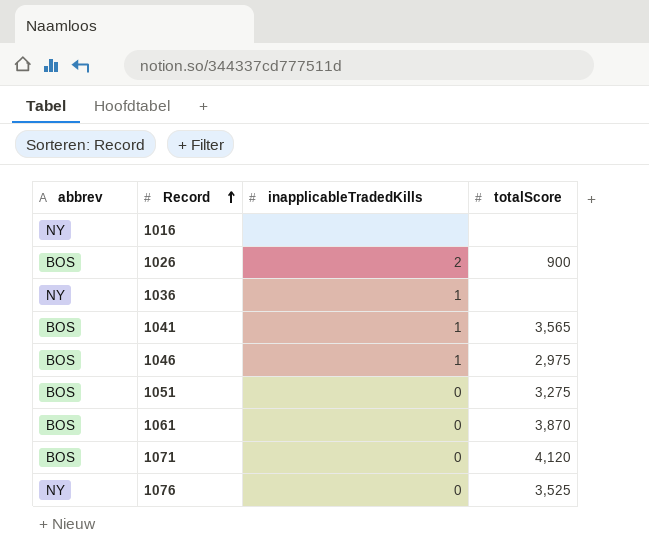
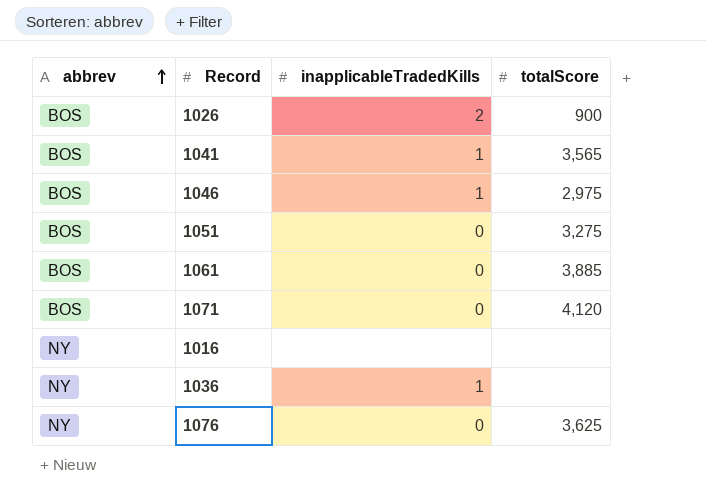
row order: Record ascending -> abbrev ascending
1061 | totalScore: 3,870 -> 3,885
1076 | totalScore: 3,525 -> 3,625

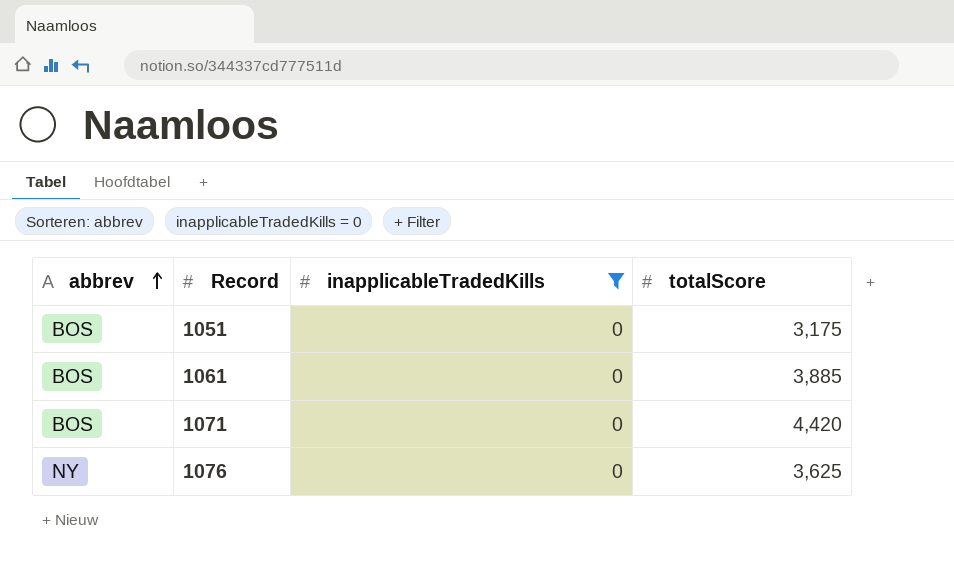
filter: none -> inapplicableTradedKills = 0
1051 | totalScore: 3,275 -> 3,175
1071 | totalScore: 4,120 -> 4,420

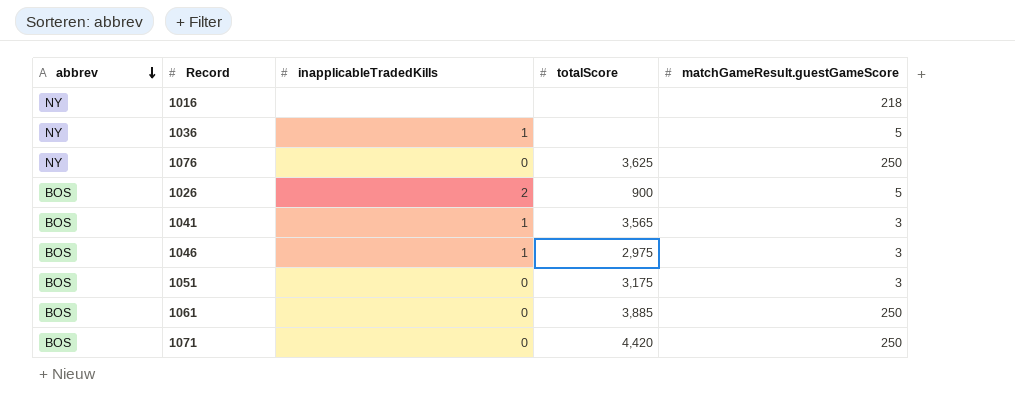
filter: inapplicableTradedKills = 0 -> none
row order: abbrev ascending -> abbrev descending
column matchGameResult.guestGameScore | position: none -> 5

